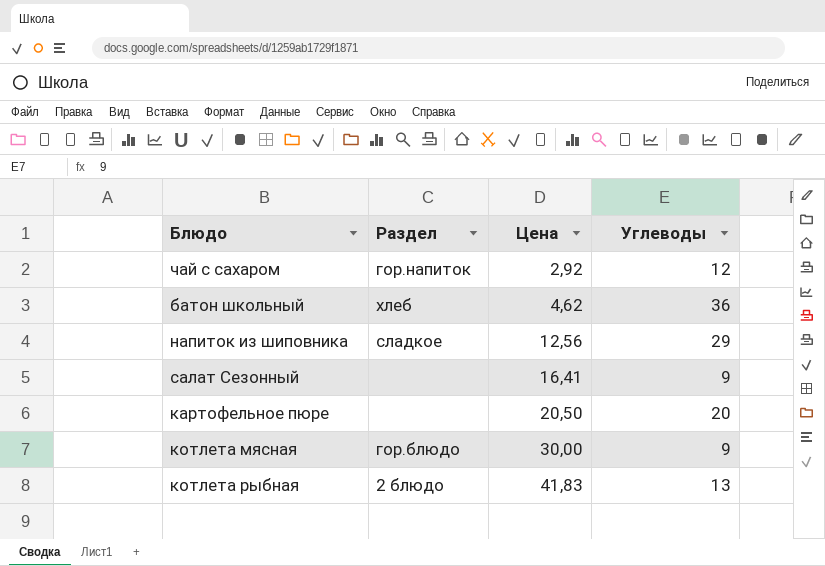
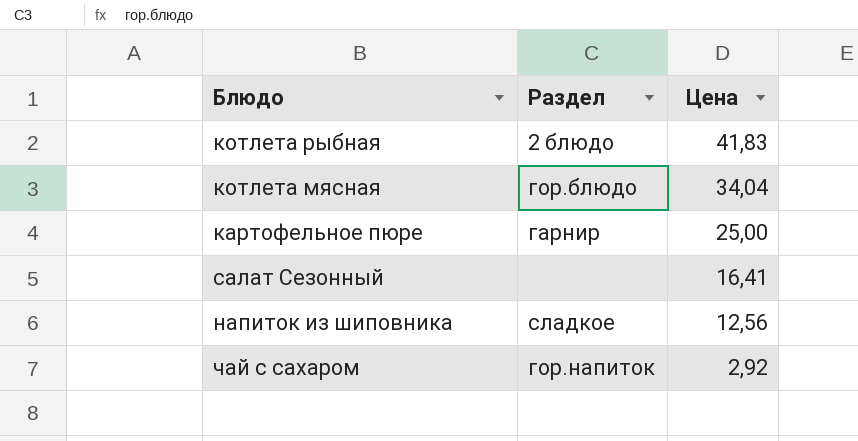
row order: Цена ascending -> Цена descending
column Углеводы | position: 4 -> none
row батон школьный: хлеб | 4,62 | 36 -> none
котлета мясная | Цена: 30,00 -> 34,04
картофельное пюре | Раздел: none -> гарнир
картофельное пюре | Цена: 20,50 -> 25,00

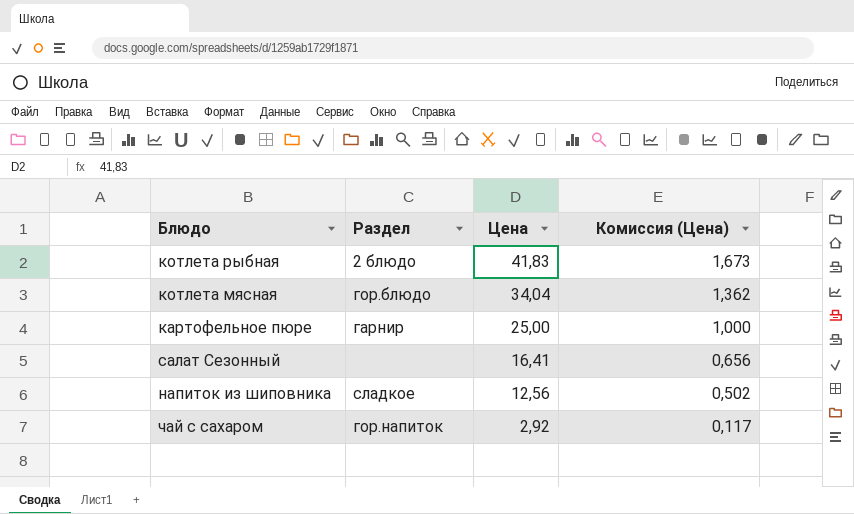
column Комиссия (Цена) | formula: none -> [Цена] * 0,04

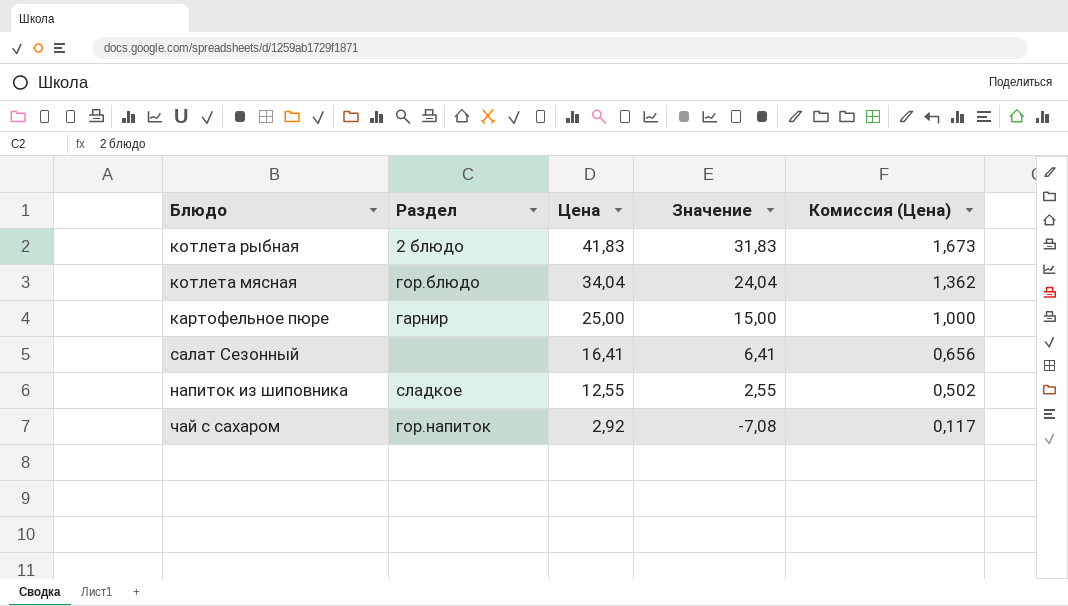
column Значение | formula: none -> [Цена] - 10
напиток из шиповника | Цена: 12,56 -> 12,55

